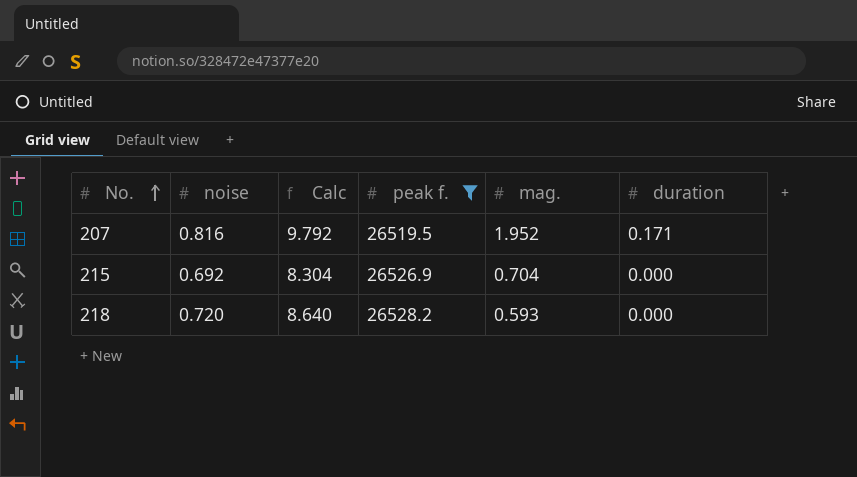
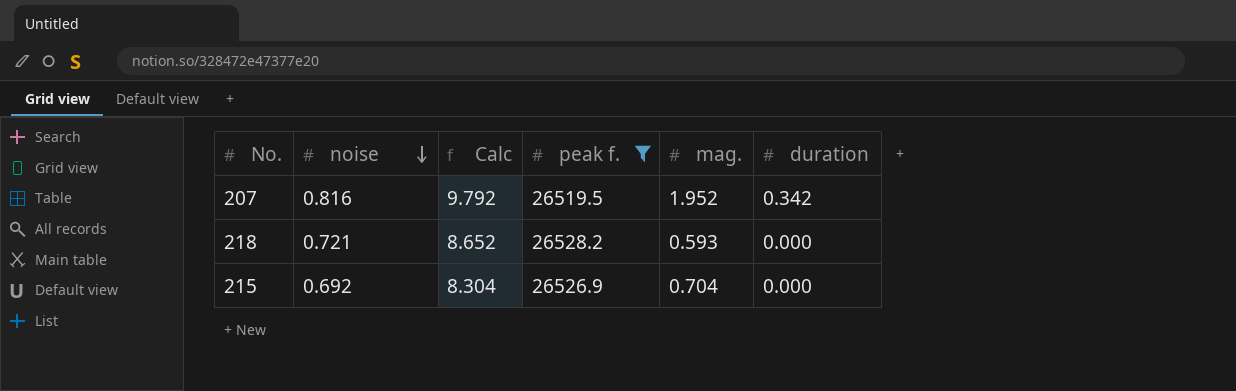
row order: No. ascending -> noise descending
207 | duration: 0.171 -> 0.342
218 | noise: 0.720 -> 0.721
218 | Calc: 8.640 -> 8.652

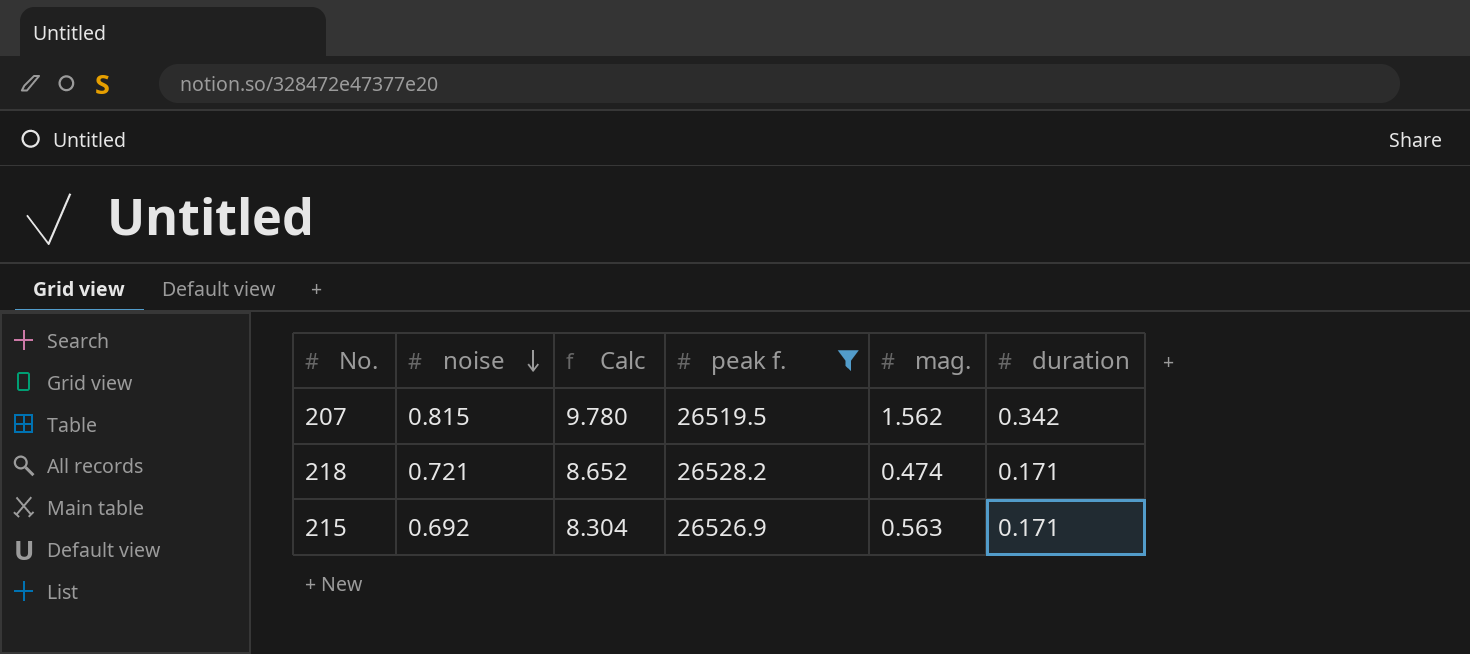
207 | noise: 0.816 -> 0.815
207 | Calc: 9.792 -> 9.780
207 | mag.: 1.952 -> 1.562
218 | mag.: 0.593 -> 0.474
218 | duration: 0.000 -> 0.171
215 | mag.: 0.704 -> 0.563
215 | duration: 0.000 -> 0.171

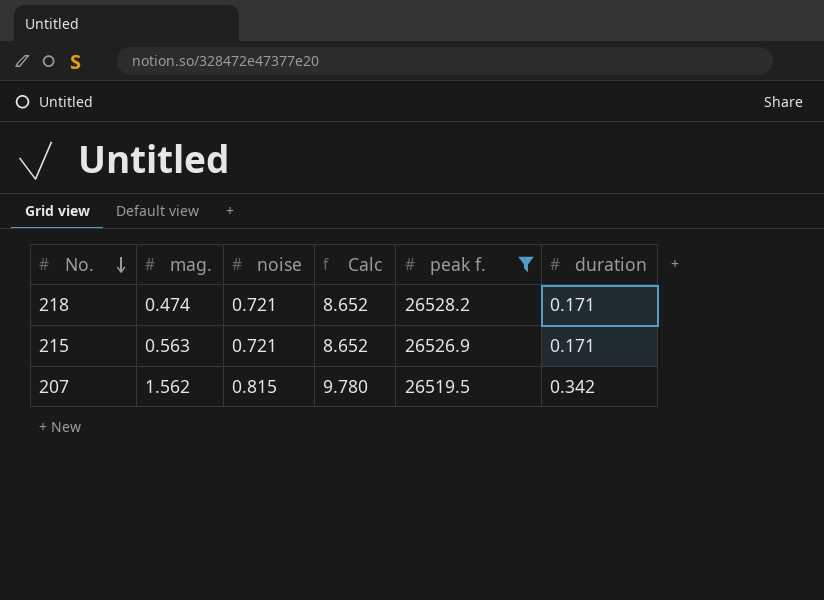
row order: noise descending -> No. descending
column mag. | position: 5 -> 2
215 | noise: 0.692 -> 0.721
215 | Calc: 8.304 -> 8.652

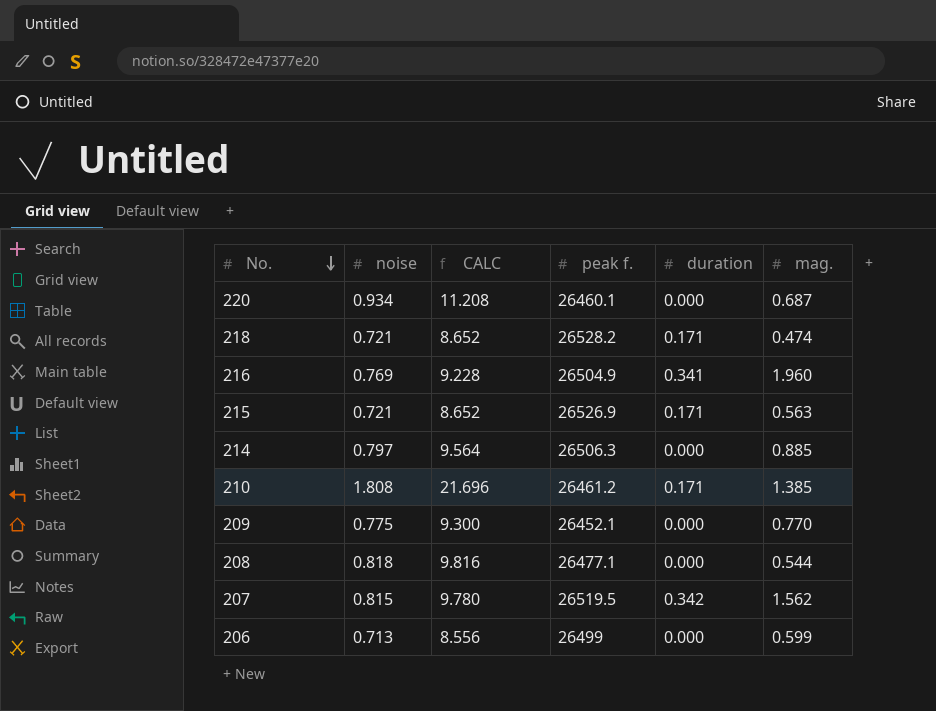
filter: peak f. >= 26519.5 -> none
column name: Calc -> CALC
column mag. | position: 2 -> 6

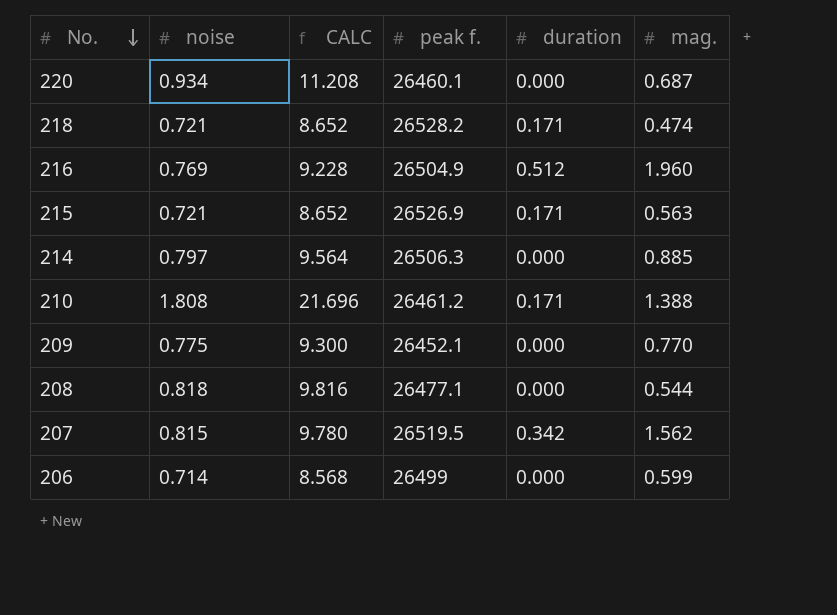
216 | duration: 0.341 -> 0.512
210 | mag.: 1.385 -> 1.388
206 | noise: 0.713 -> 0.714
206 | CALC: 8.556 -> 8.568

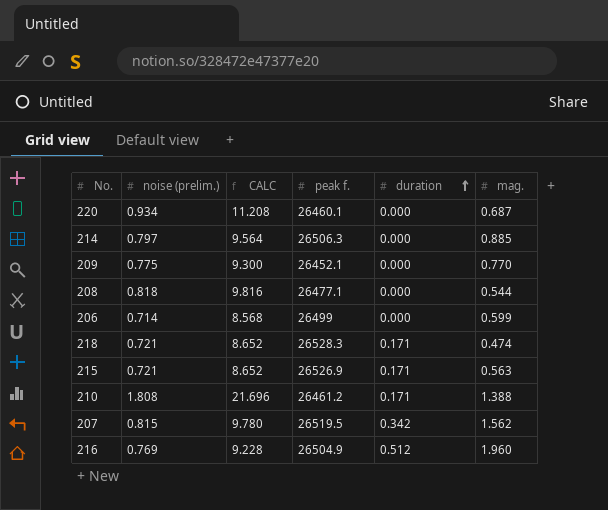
row order: No. descending -> duration ascending
column name: noise -> noise (prelim.)
218 | peak f.: 26528.2 -> 26528.3

